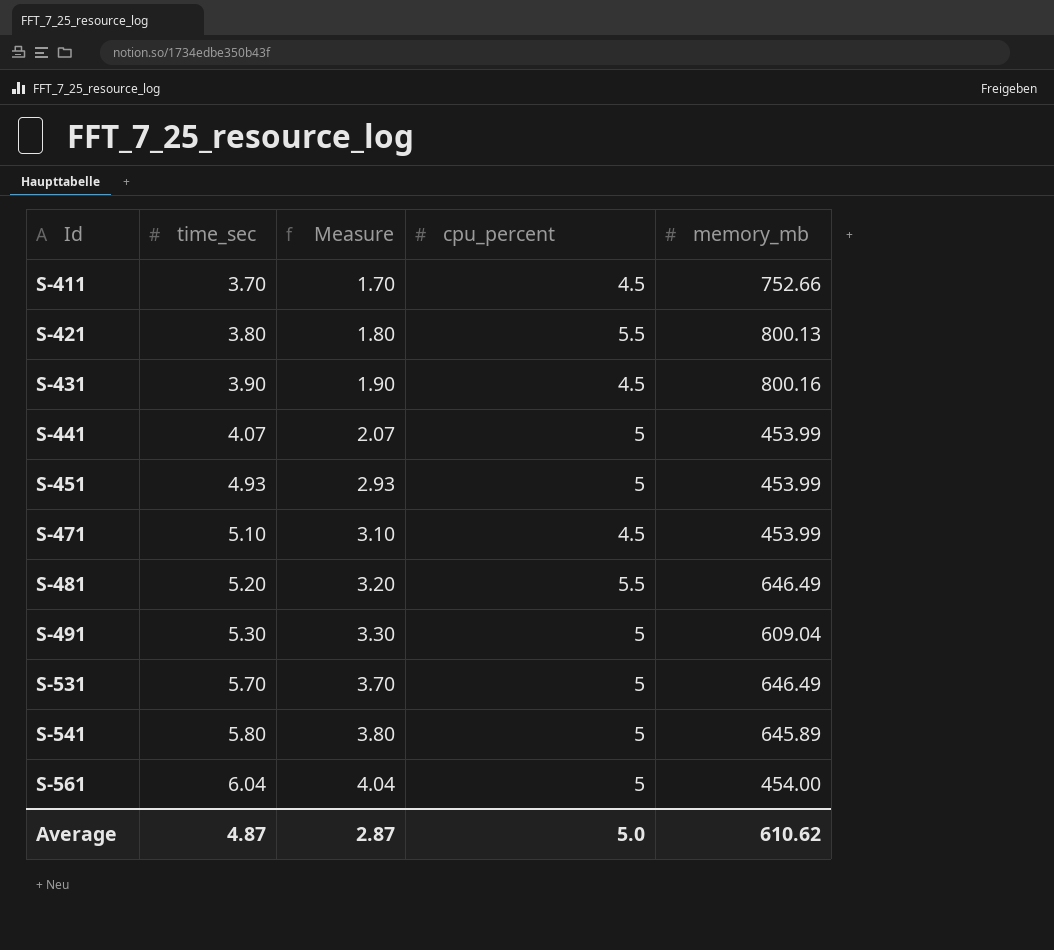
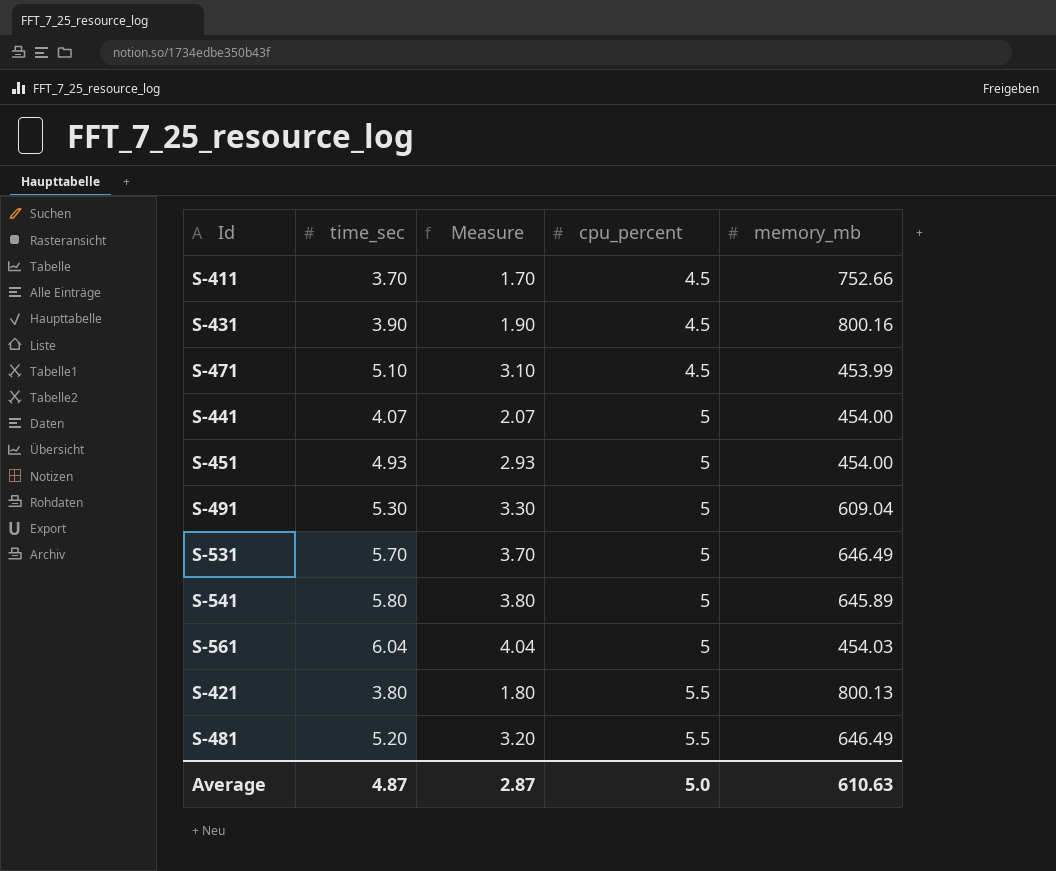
row order: Id ascending -> cpu_percent ascending
S-441 | memory_mb: 453.99 -> 454.00
S-451 | memory_mb: 453.99 -> 454.00
S-561 | memory_mb: 454.00 -> 454.03
Average | memory_mb: 610.62 -> 610.63

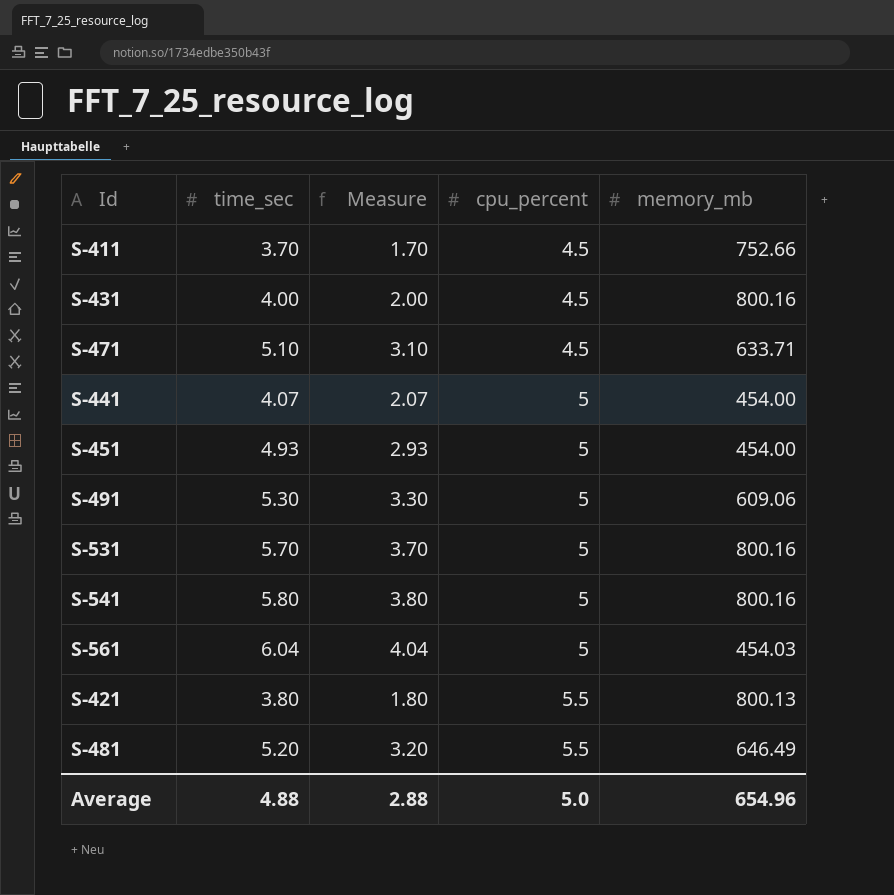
S-431 | time_sec: 3.90 -> 4.00
S-431 | Measure: 1.90 -> 2.00
S-471 | memory_mb: 453.99 -> 633.71
S-491 | memory_mb: 609.04 -> 609.06
S-531 | memory_mb: 646.49 -> 800.16
S-541 | memory_mb: 645.89 -> 800.16
Average | time_sec: 4.87 -> 4.88
Average | Measure: 2.87 -> 2.88
Average | memory_mb: 610.63 -> 654.96

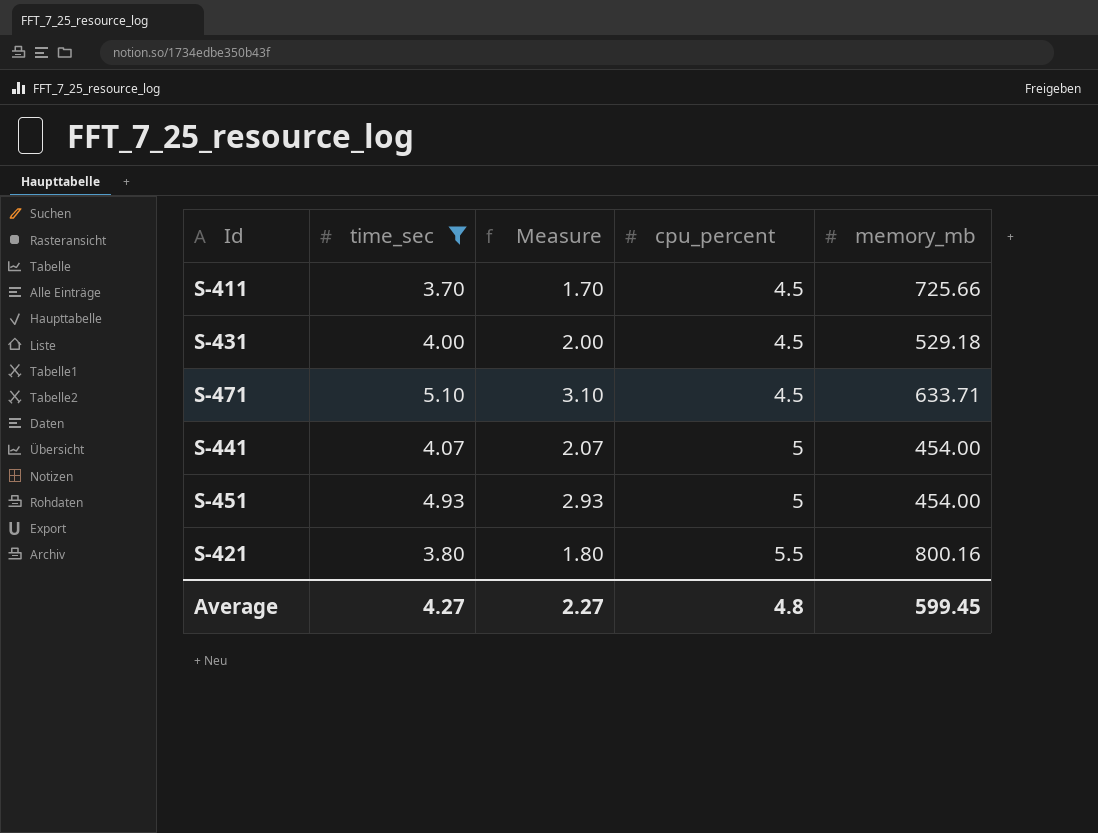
filter: none -> time_sec <= 5.10
S-411 | memory_mb: 752.66 -> 725.66
S-431 | memory_mb: 800.16 -> 529.18
S-421 | memory_mb: 800.13 -> 800.16
Average | time_sec: 4.88 -> 4.27
Average | Measure: 2.88 -> 2.27
Average | cpu_percent: 5.0 -> 4.8
Average | memory_mb: 654.96 -> 599.45

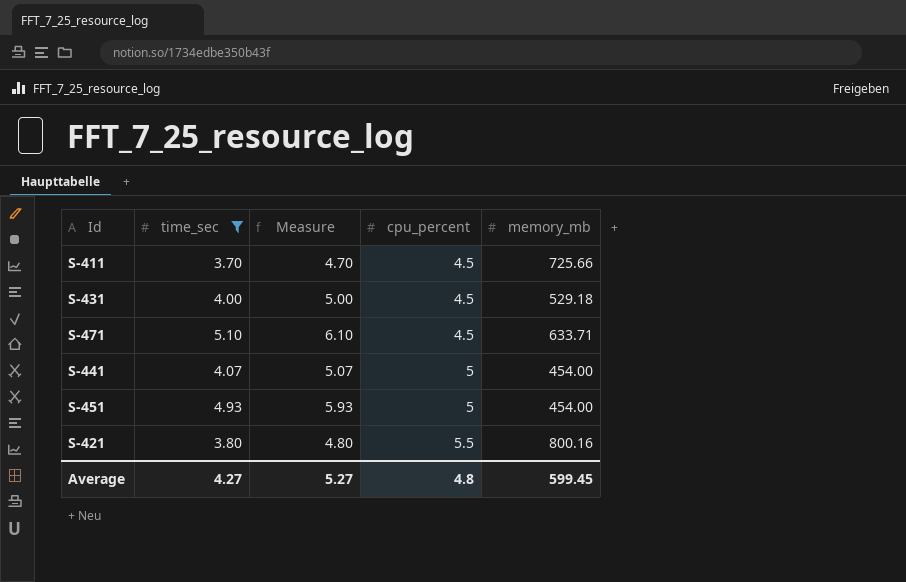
column Measure | formula: [time_sec] - 2 -> [time_sec] + 1
Average | Measure: 2.27 -> 5.27

